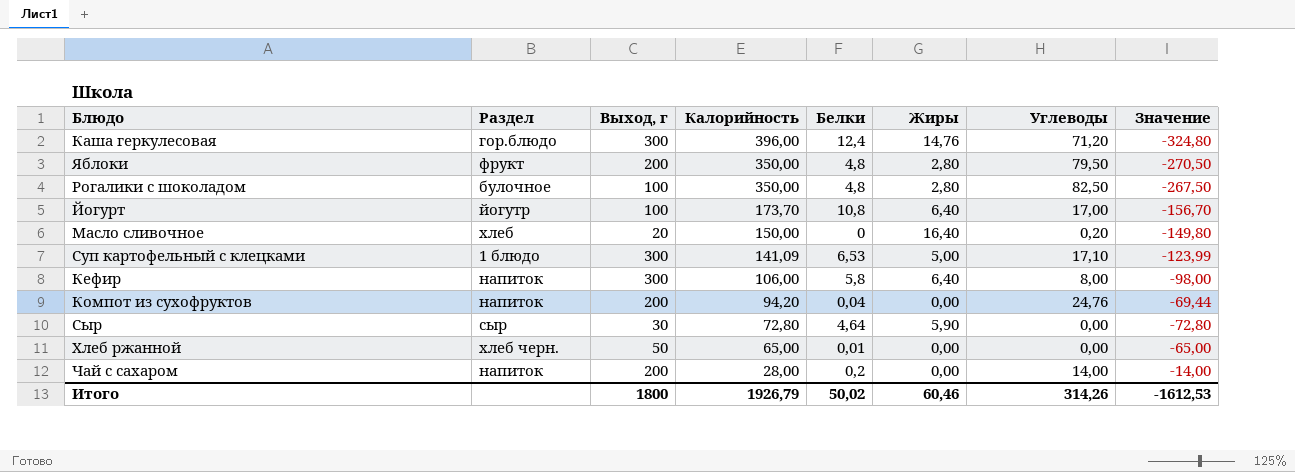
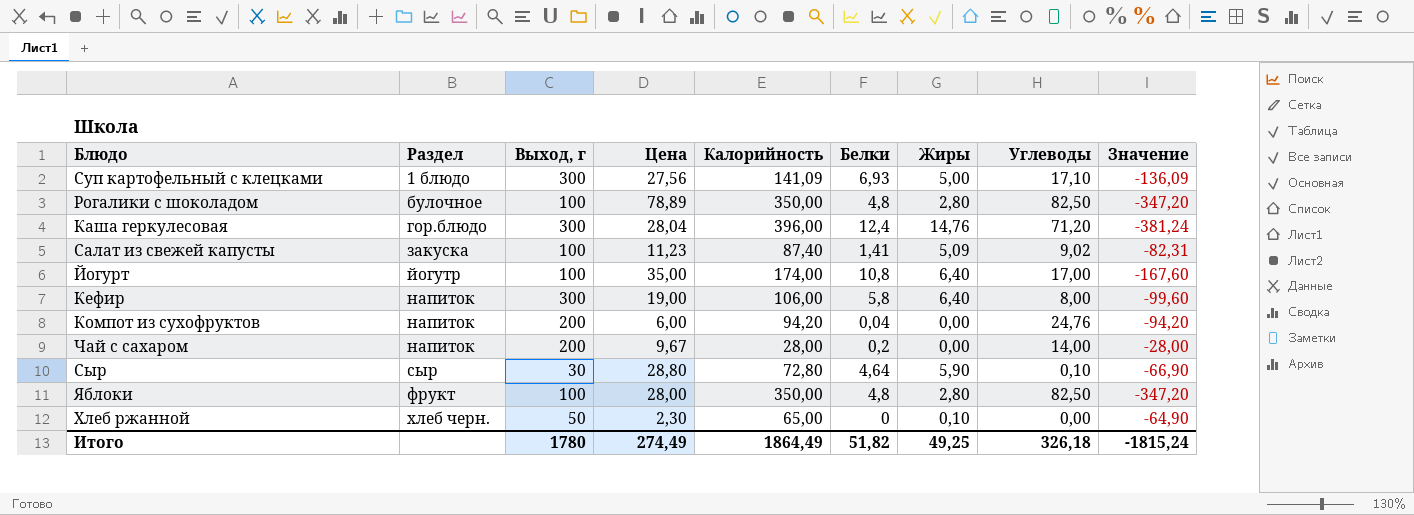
row order: Калорийность descending -> Раздел ascending
column Цена | position: none -> 4
column Значение | formula: [Углеводы] - [Калорийность] -> [Жиры] - [Калорийность]
row Масло сливочное: хлеб | 20 | 150,00 | 0 | 16,40 | 0,20 | -149,80 -> none
Суп картофельный с клецками | Белки: 6,53 -> 6,93
row Салат из свежей капусты: none -> закуска | 100 | 11,23 | 87,40 | 1,41 | 5,09 | 9,02 | -82,31
Йогурт | Калорийность: 173,70 -> 174,00
Сыр | Углеводы: 0,00 -> 0,10
Яблоки | Выход, г: 200 -> 100
Яблоки | Углеводы: 79,50 -> 82,50
Хлеб ржанной | Белки: 0,01 -> 0
Хлеб ржанной | Жиры: 0,00 -> 0,10
Итого | Выход, г: 1800 -> 1780
Итого | Калорийность: 1926,79 -> 1864,49
Итого | Белки: 50,02 -> 51,82
Итого | Жиры: 60,46 -> 49,25
Итого | Углеводы: 314,26 -> 326,18
Итого | Значение: -1612,53 -> -1815,24

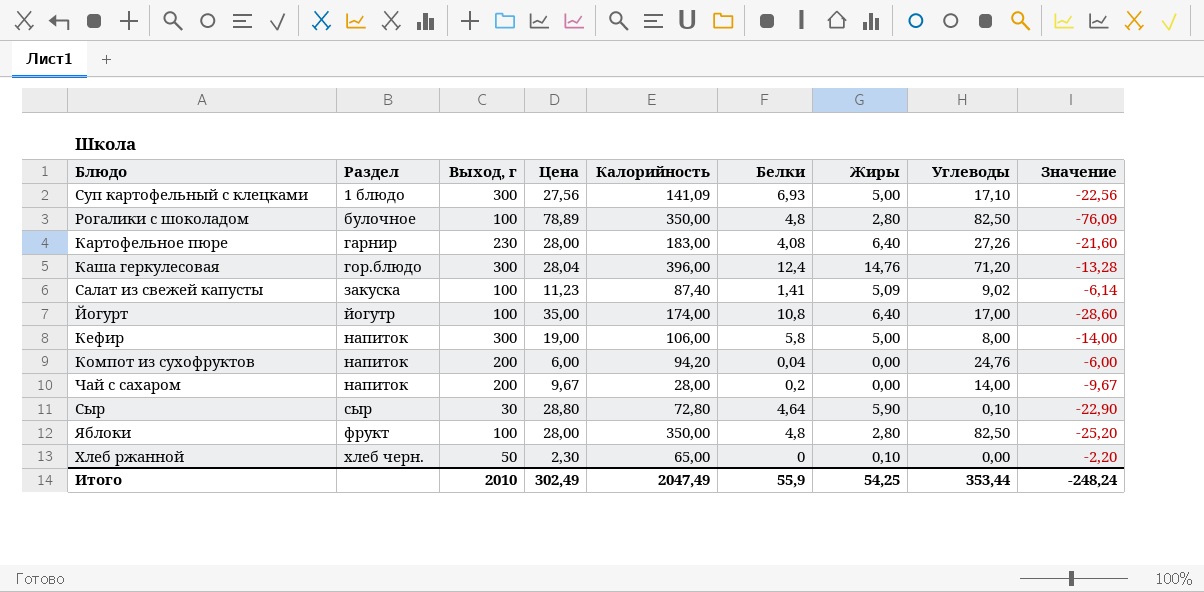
column Значение | formula: [Жиры] - [Калорийность] -> [Жиры] - [Цена]
row Картофельное пюре: none -> гарнир | 230 | 28,00 | 183,00 | 4,08 | 6,40 | 27,26 | -21,60
Кефир | Жиры: 6,40 -> 5,00
Итого | Выход, г: 1780 -> 2010
Итого | Цена: 274,49 -> 302,49
Итого | Калорийность: 1864,49 -> 2047,49
Итого | Белки: 51,82 -> 55,9
Итого | Жиры: 49,25 -> 54,25
Итого | Углеводы: 326,18 -> 353,44
Итого | Значение: -1815,24 -> -248,24

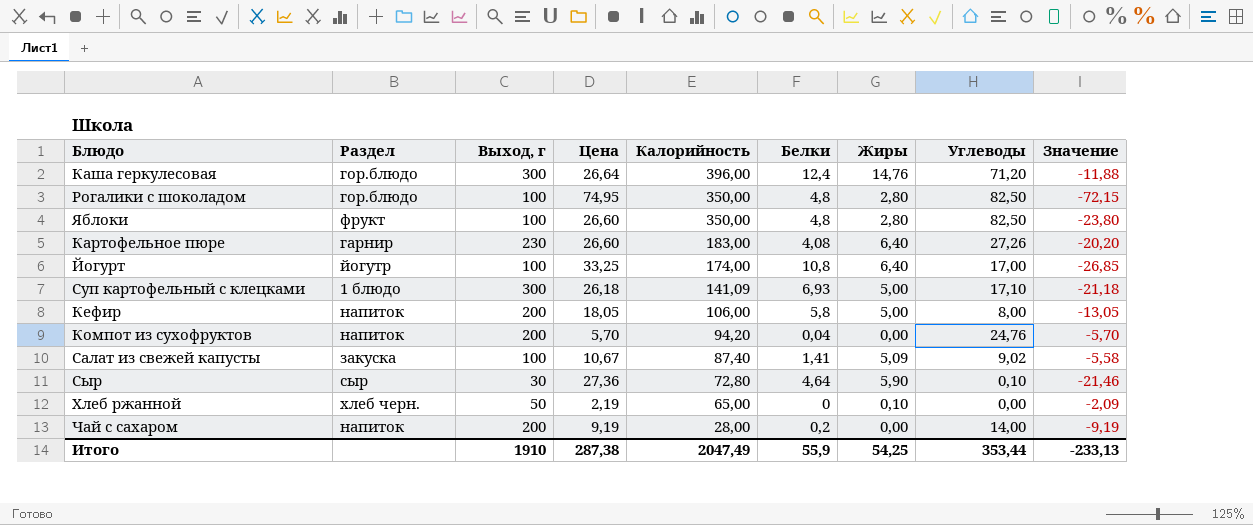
row order: Раздел ascending -> Калорийность descending
Каша геркулесовая | Цена: 28,04 -> 26,64
Каша геркулесовая | Значение: -13,28 -> -11,88
Рогалики с шоколадом | Раздел: булочное -> гор.блюдо
Рогалики с шоколадом | Цена: 78,89 -> 74,95
Рогалики с шоколадом | Значение: -76,09 -> -72,15
Яблоки | Цена: 28,00 -> 26,60
Яблоки | Значение: -25,20 -> -23,80
Картофельное пюре | Цена: 28,00 -> 26,60
Картофельное пюре | Значение: -21,60 -> -20,20
Йогурт | Цена: 35,00 -> 33,25
Йогурт | Значение: -28,60 -> -26,85
Суп картофельный с клецками | Цена: 27,56 -> 26,18
Суп картофельный с клецками | Значение: -22,56 -> -21,18
Кефир | Выход, г: 300 -> 200
Кефир | Цена: 19,00 -> 18,05
Кефир | Значение: -14,00 -> -13,05
Компот из сухофруктов | Цена: 6,00 -> 5,70
Компот из сухофруктов | Значение: -6,00 -> -5,70
Салат из свежей капусты | Цена: 11,23 -> 10,67
Салат из свежей капусты | Значение: -6,14 -> -5,58
Сыр | Цена: 28,80 -> 27,36
Сыр | Значение: -22,90 -> -21,46
Хлеб ржанной | Цена: 2,30 -> 2,19
Хлеб ржанной | Значение: -2,20 -> -2,09
Чай с сахаром | Цена: 9,67 -> 9,19
Чай с сахаром | Значение: -9,67 -> -9,19
Итого | Выход, г: 2010 -> 1910
Итого | Цена: 302,49 -> 287,38
Итого | Значение: -248,24 -> -233,13

